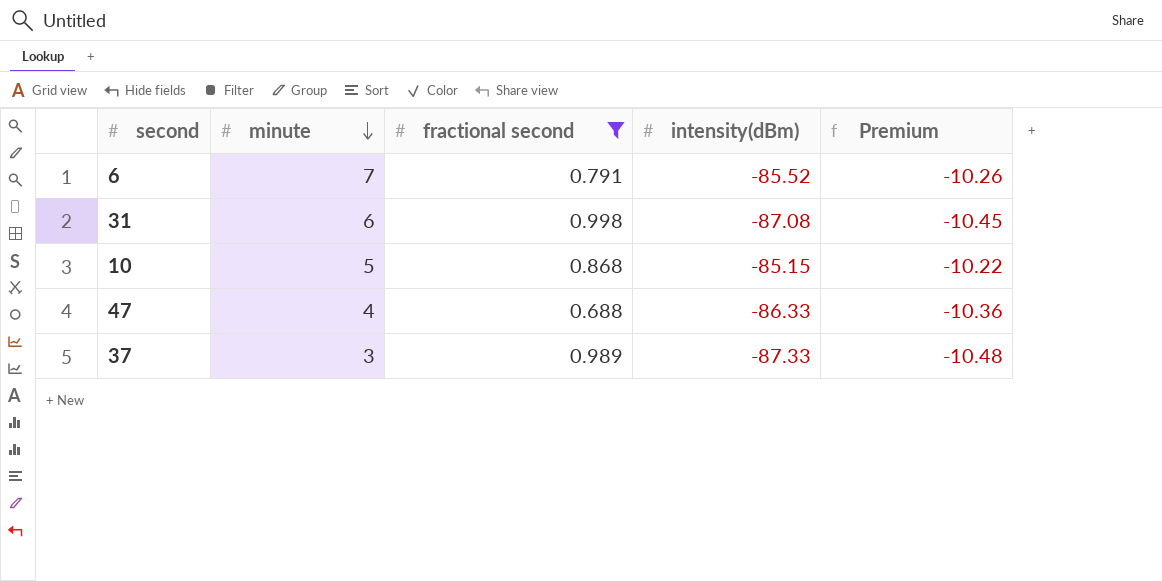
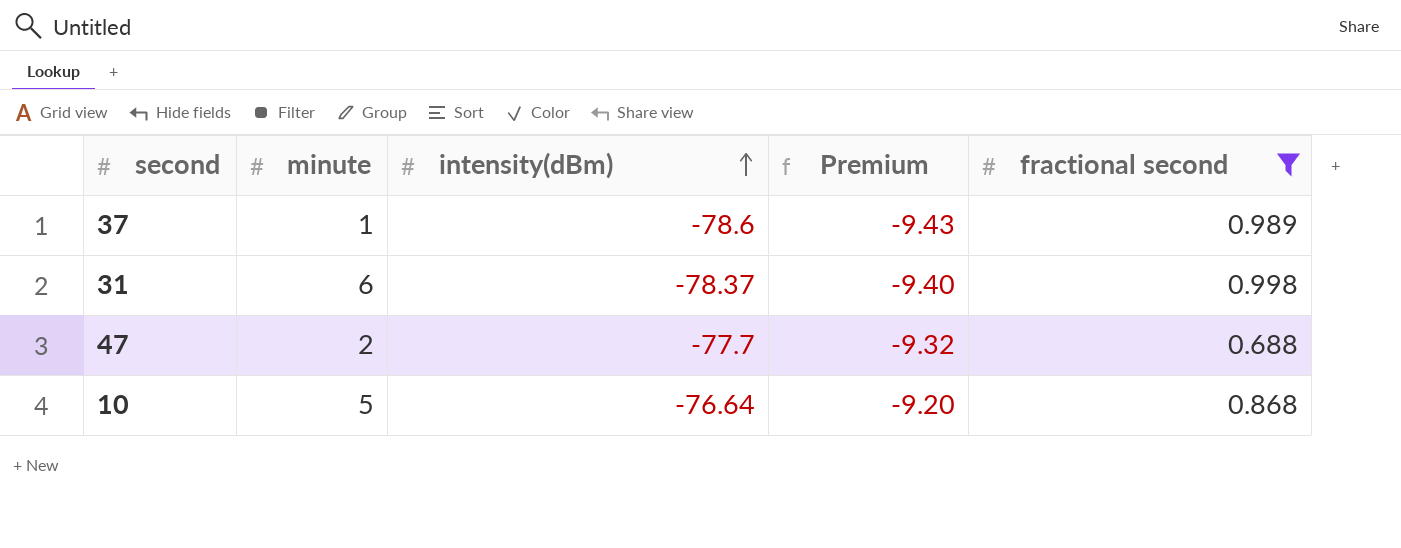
row order: minute descending -> intensity(dBm) ascending
column fractional second | position: 3 -> 5
row 6: 7 | 0.791 | -85.52 | -10.26 -> none
37 | minute: 3 -> 1
37 | intensity(dBm): -87.33 -> -78.6
37 | Premium: -10.48 -> -9.43
31 | intensity(dBm): -87.08 -> -78.37
31 | Premium: -10.45 -> -9.40
47 | minute: 4 -> 2
47 | intensity(dBm): -86.33 -> -77.7
47 | Premium: -10.36 -> -9.32
10 | intensity(dBm): -85.15 -> -76.64
10 | Premium: -10.22 -> -9.20

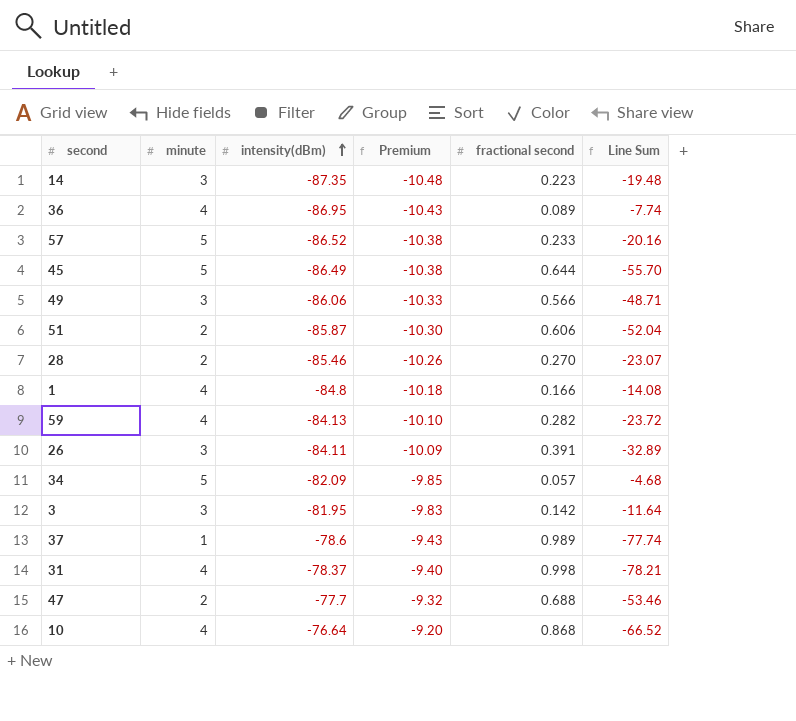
filter: fractional second >= 0.688 -> none
column Line Sum | formula: none -> [intensity(dBm)] * [fractional second]
31 | minute: 6 -> 4
10 | minute: 5 -> 4

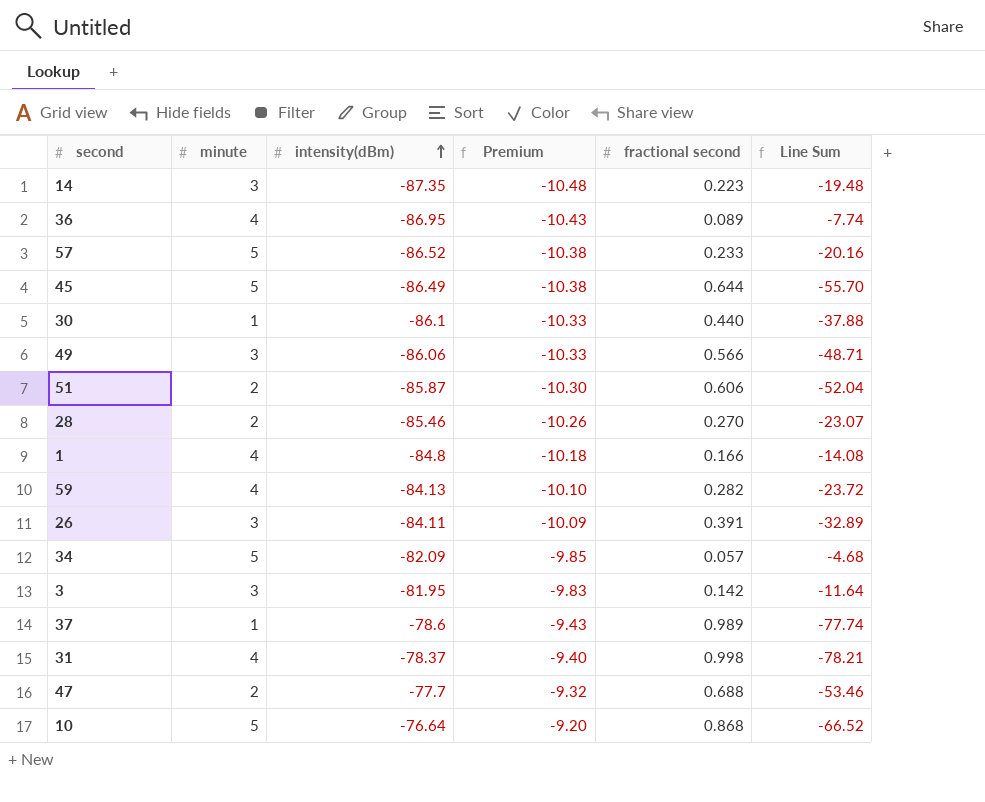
row 30: none -> 1 | -86.1 | -10.33 | 0.440 | -37.88
10 | minute: 4 -> 5

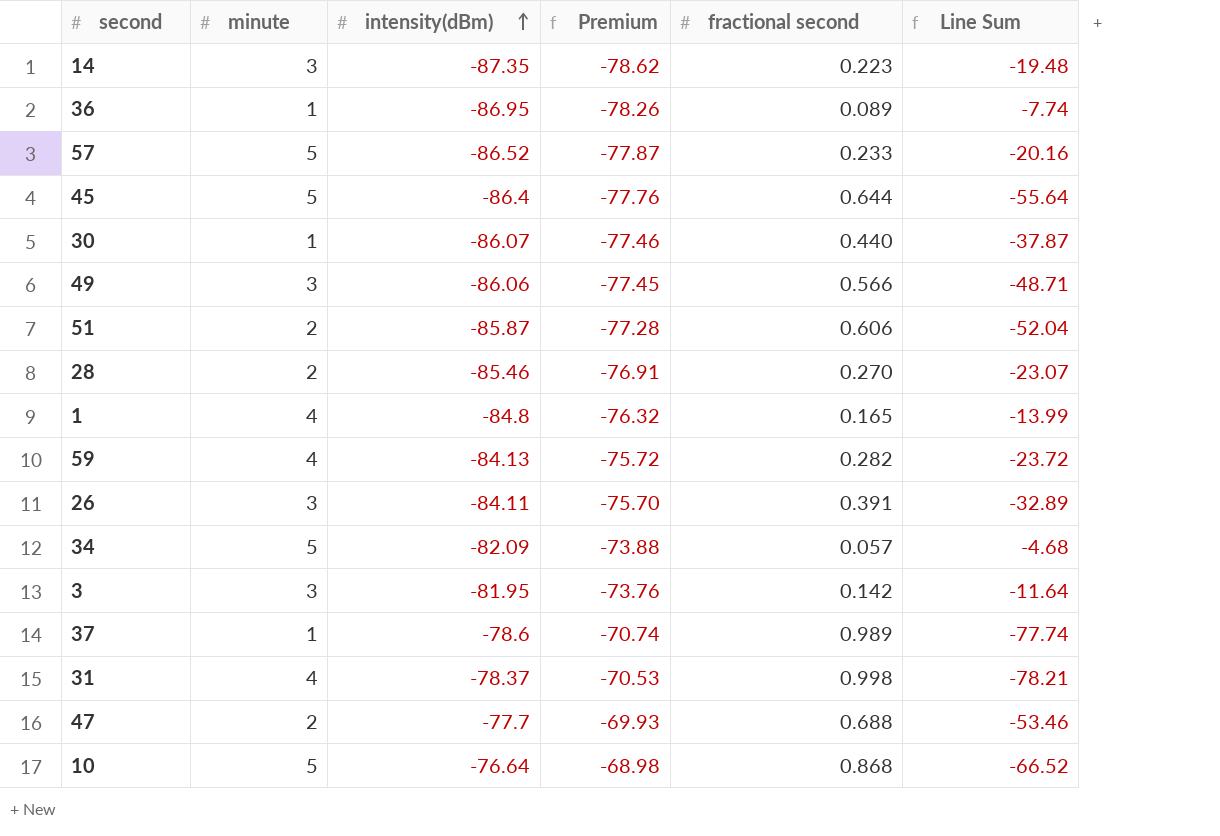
column Premium | formula: [intensity(dBm)] * 0.12 -> [intensity(dBm)] * 0.9
36 | minute: 4 -> 1
45 | intensity(dBm): -86.49 -> -86.4
45 | Line Sum: -55.70 -> -55.64
30 | intensity(dBm): -86.1 -> -86.07
30 | Line Sum: -37.88 -> -37.87
1 | fractional second: 0.166 -> 0.165
1 | Line Sum: -14.08 -> -13.99

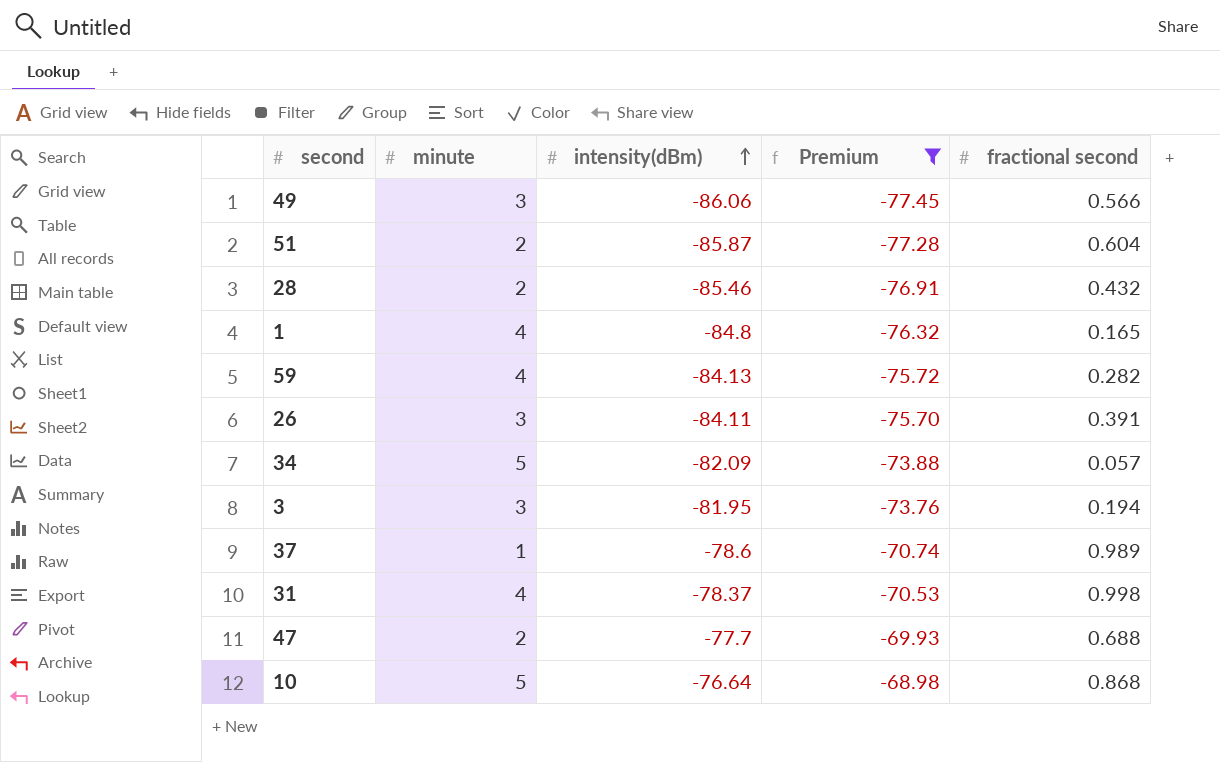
filter: none -> Premium >= -77.45
column Line Sum | formula: [intensity(dBm)] * [fractional second] -> none
51 | fractional second: 0.606 -> 0.604
28 | fractional second: 0.270 -> 0.432
3 | fractional second: 0.142 -> 0.194

